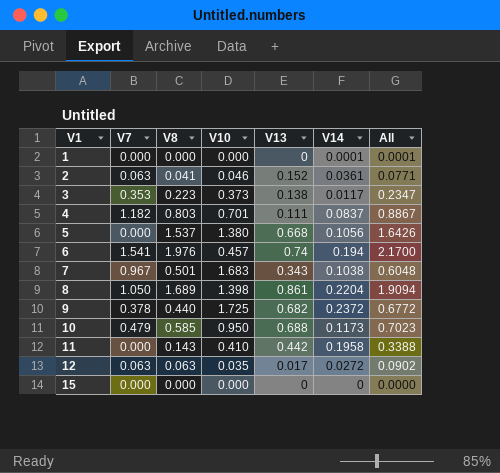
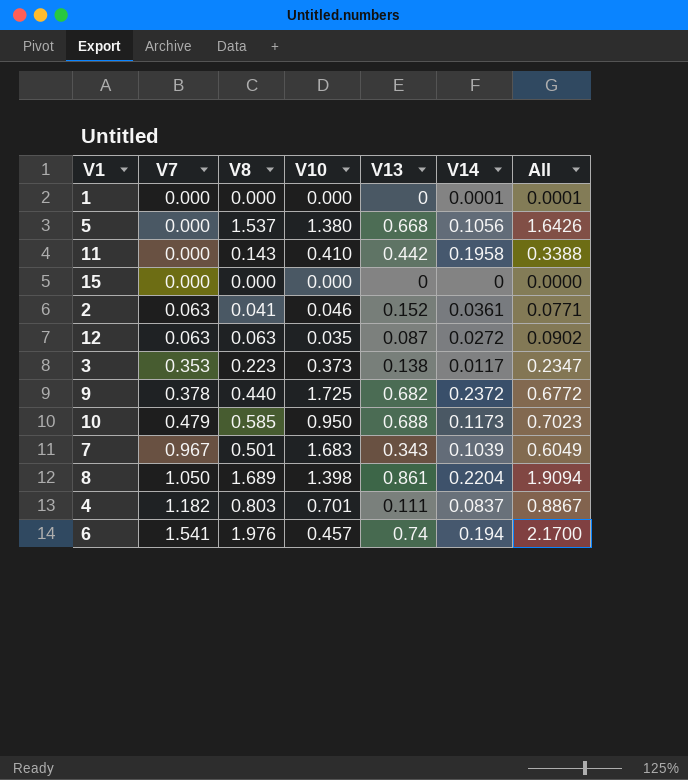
row order: V1 ascending -> V7 ascending
12 | V13: 0.017 -> 0.087
7 | V14: 0.1038 -> 0.1039
7 | All: 0.6048 -> 0.6049

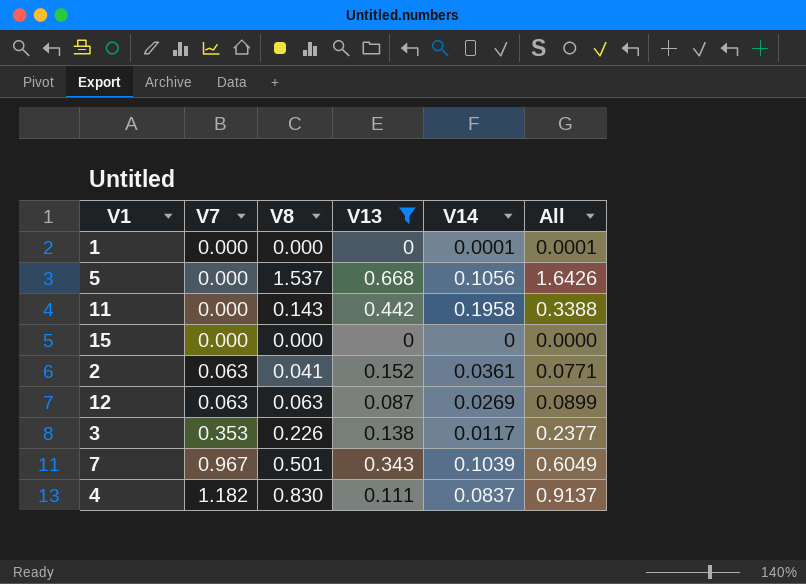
filter: none -> V13 <= 0.668
column V10 | position: 4 -> none
12 | V14: 0.0272 -> 0.0269
12 | All: 0.0902 -> 0.0899
3 | V8: 0.223 -> 0.226
3 | All: 0.2347 -> 0.2377
4 | V8: 0.803 -> 0.830
4 | All: 0.8867 -> 0.9137

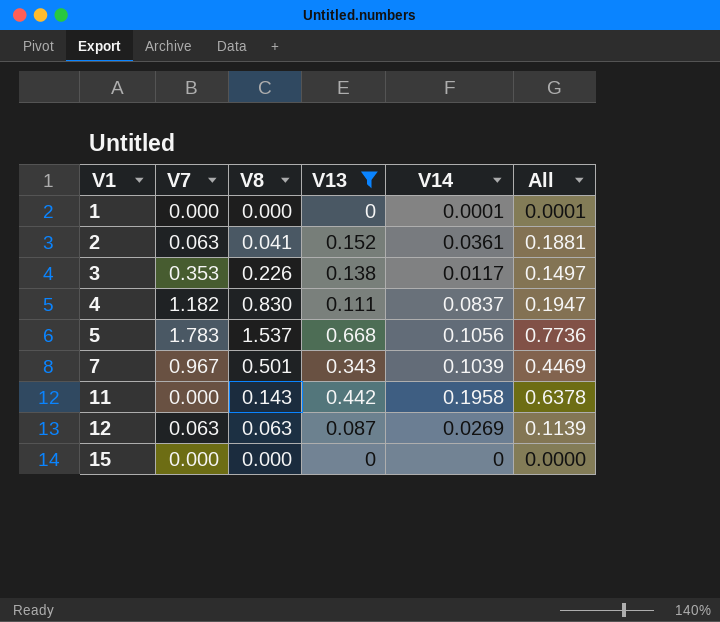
row order: V7 ascending -> V1 ascending
column All | formula: [V8] + [V14] -> [V13] + [V14]
5 | V7: 0.000 -> 1.783

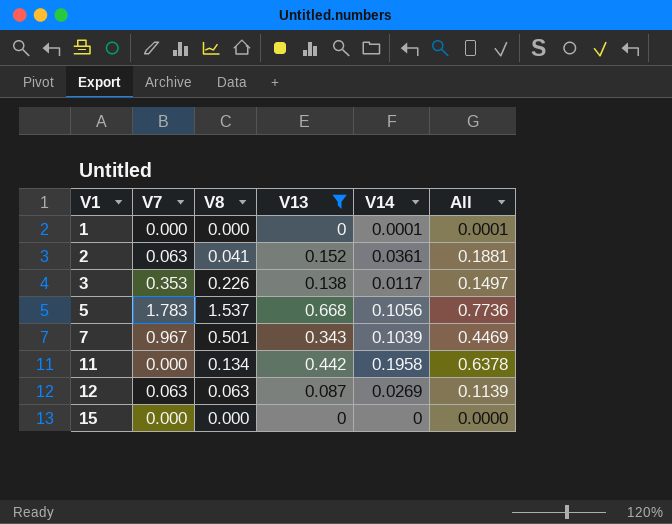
row 4: 1.182 | 0.830 | 0.111 | 0.0837 | 0.1947 -> none
11 | V8: 0.143 -> 0.134

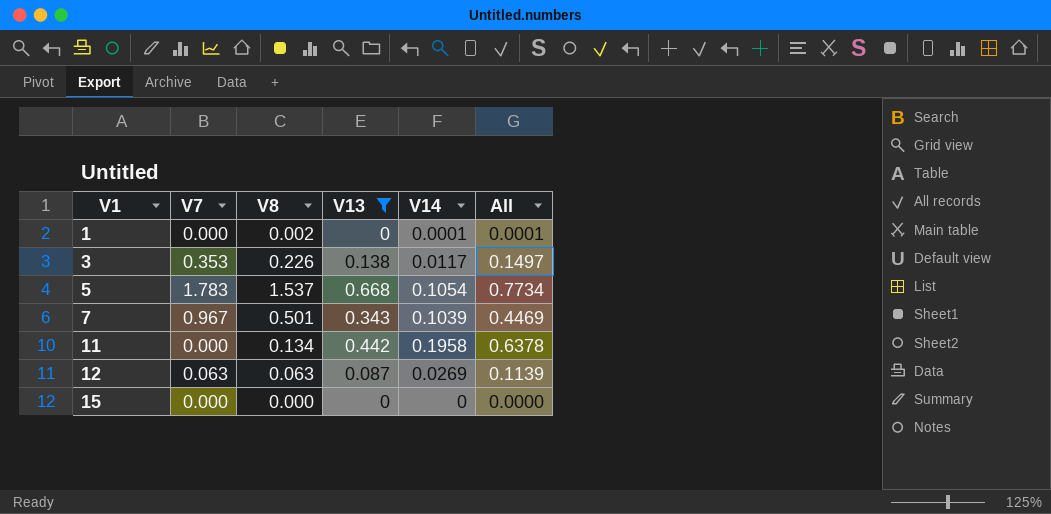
row 2: 0.063 | 0.041 | 0.152 | 0.0361 | 0.1881 -> none
1 | V8: 0.000 -> 0.002
5 | V14: 0.1056 -> 0.1054
5 | All: 0.7736 -> 0.7734

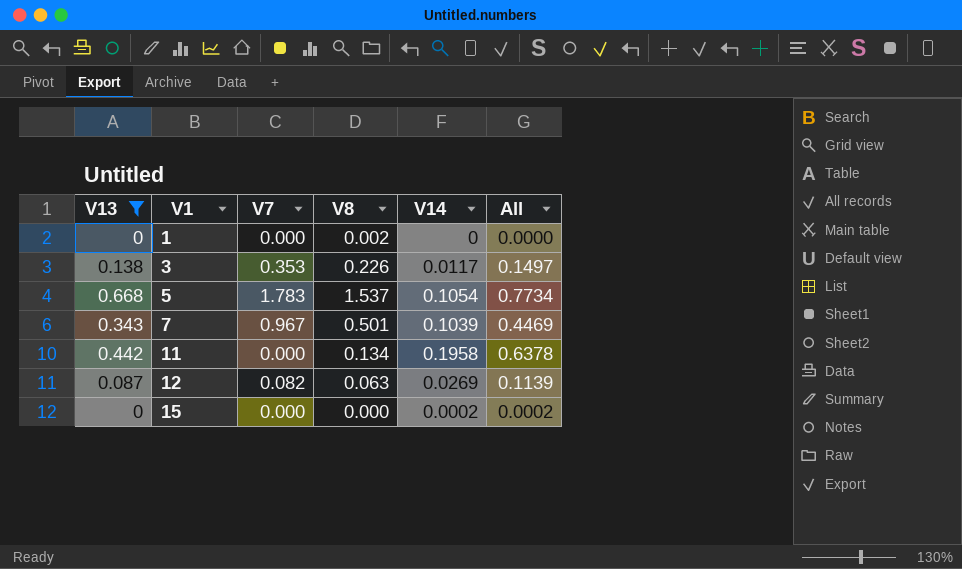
column V13 | position: 4 -> 1
1 | V14: 0.0001 -> 0
1 | All: 0.0001 -> 0.0000
12 | V7: 0.063 -> 0.082
15 | V14: 0 -> 0.0002
15 | All: 0.0000 -> 0.0002

